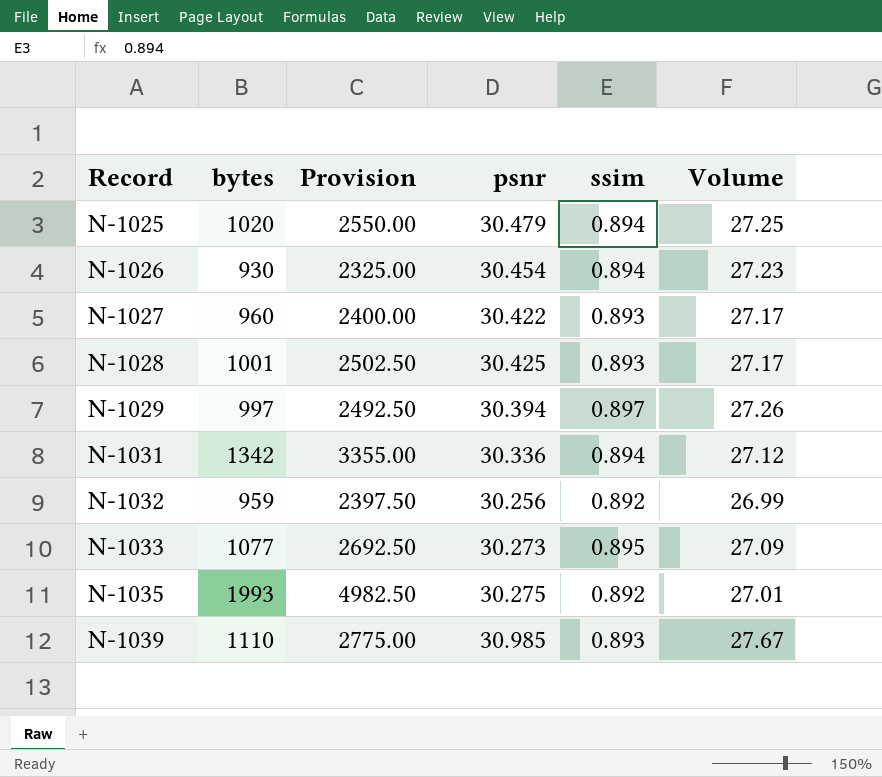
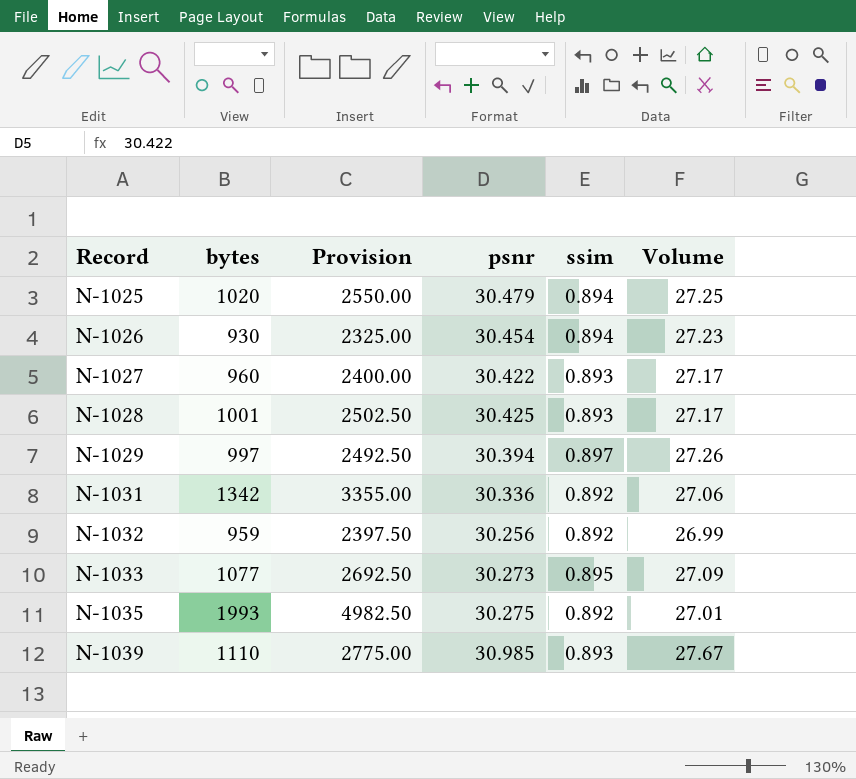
N-1031 | ssim: 0.894 -> 0.892
N-1031 | Volume: 27.12 -> 27.06

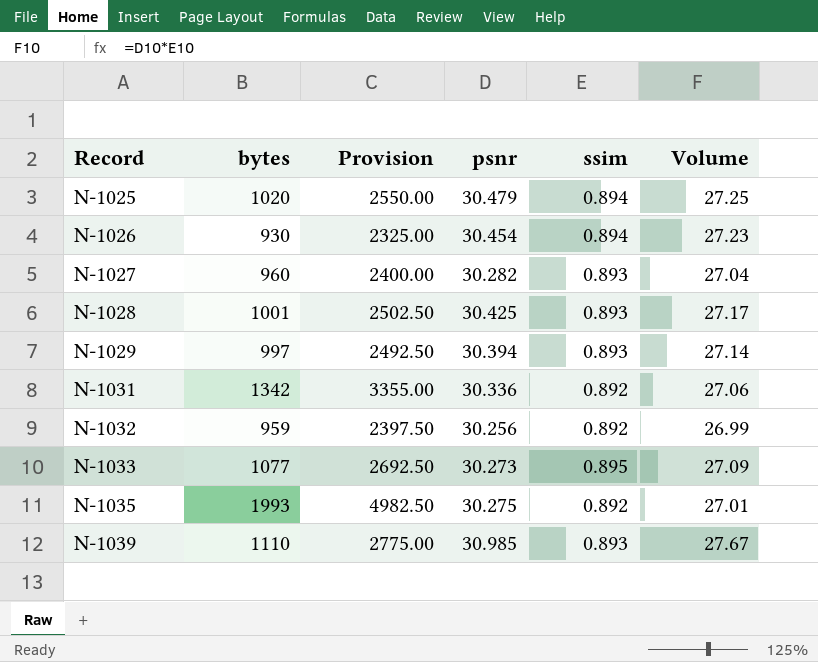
N-1027 | psnr: 30.422 -> 30.282
N-1027 | Volume: 27.17 -> 27.04
N-1029 | ssim: 0.897 -> 0.893
N-1029 | Volume: 27.26 -> 27.14

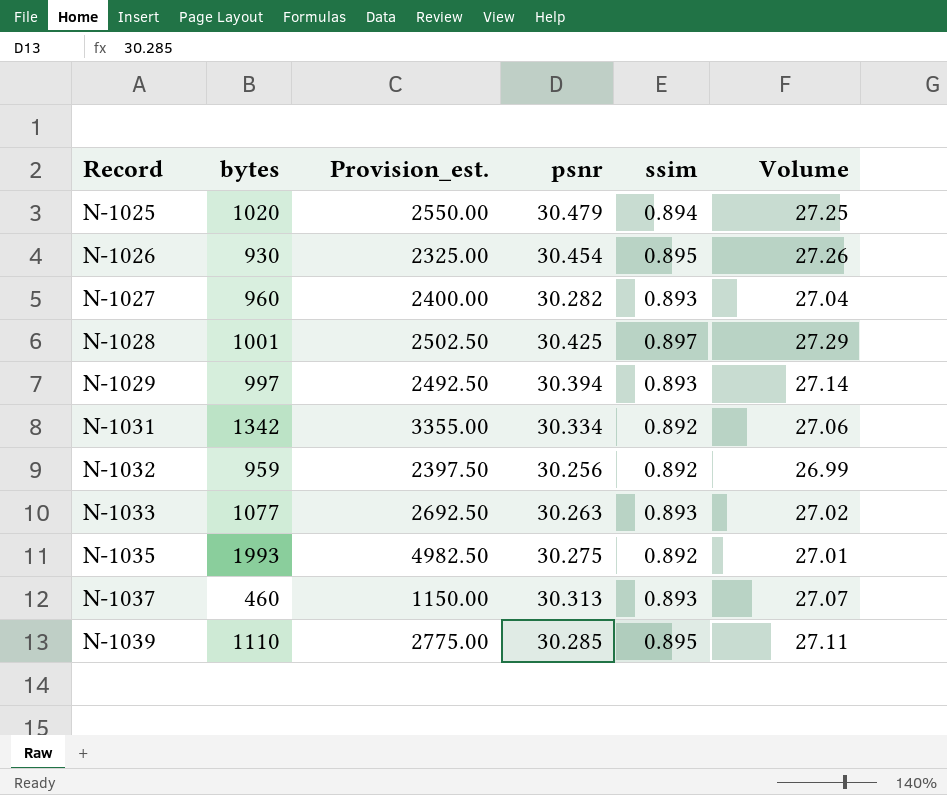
column name: Provision -> Provision_est.
N-1026 | ssim: 0.894 -> 0.895
N-1026 | Volume: 27.23 -> 27.26
N-1028 | ssim: 0.893 -> 0.897
N-1028 | Volume: 27.17 -> 27.29
N-1031 | psnr: 30.336 -> 30.334
N-1033 | psnr: 30.273 -> 30.263
N-1033 | ssim: 0.895 -> 0.893
N-1033 | Volume: 27.09 -> 27.02
row N-1037: none -> 460 | 1150.00 | 30.313 | 0.893 | 27.07
N-1039 | psnr: 30.985 -> 30.285
N-1039 | ssim: 0.893 -> 0.895
N-1039 | Volume: 27.67 -> 27.11

